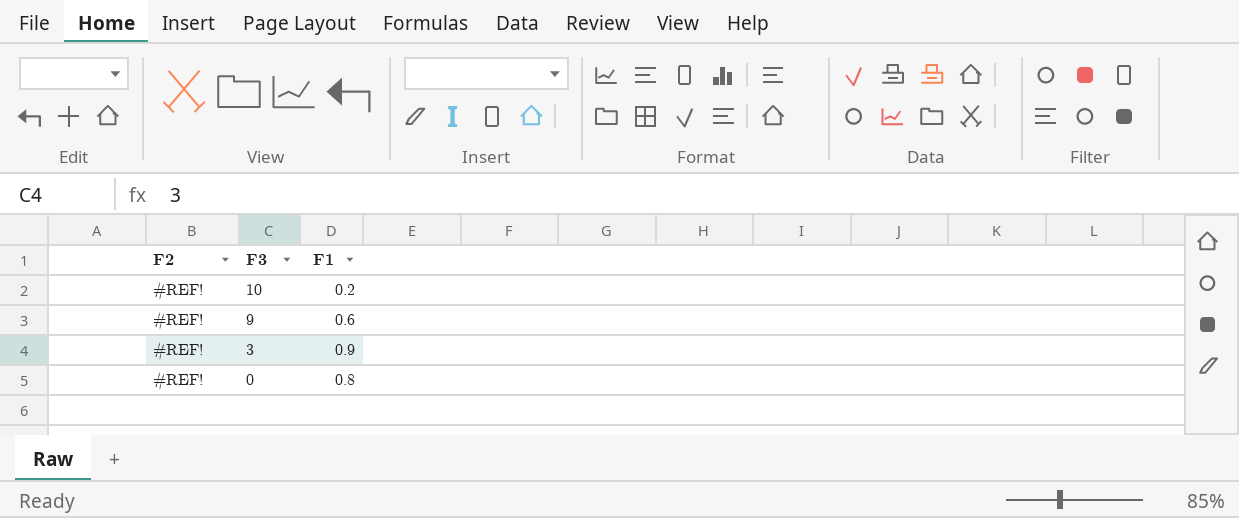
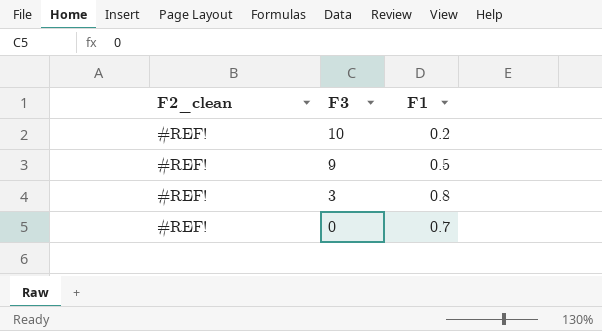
column name: F2 -> F2_clean
9 | F1: 0.6 -> 0.5
3 | F1: 0.9 -> 0.8
0 | F1: 0.8 -> 0.7

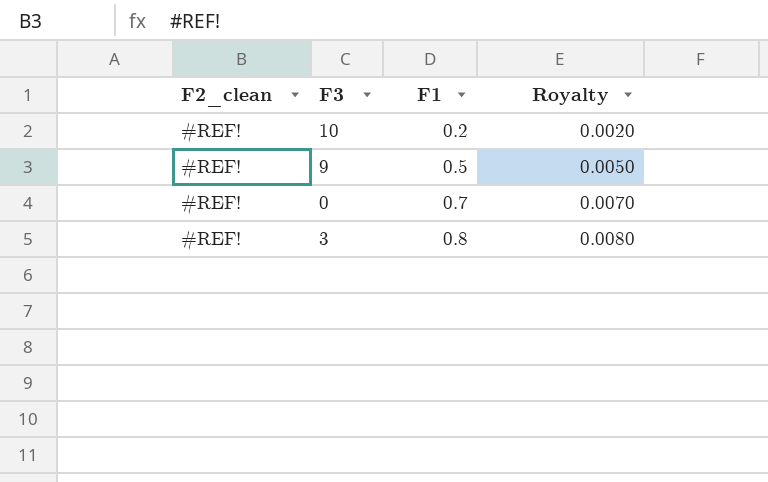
row order: F3 descending -> F1 ascending
column Royalty | formula: none -> [F1] * 0.01

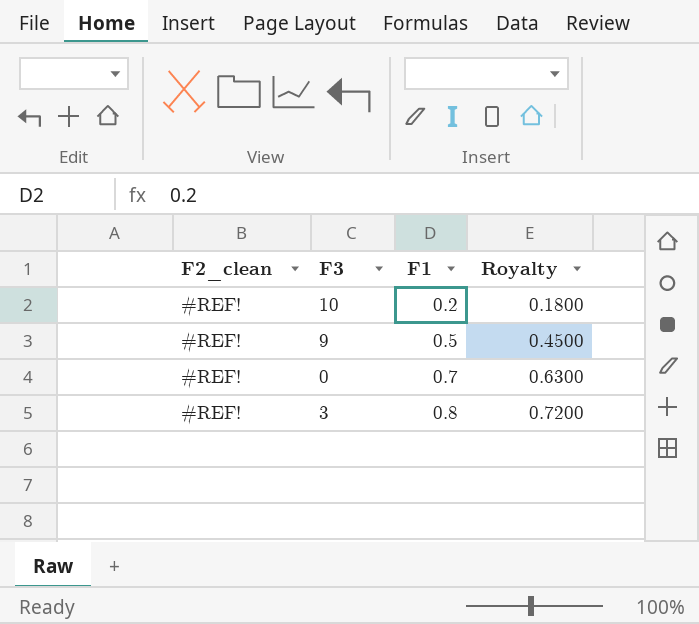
column Royalty | formula: [F1] * 0.01 -> [F1] * 0.9

